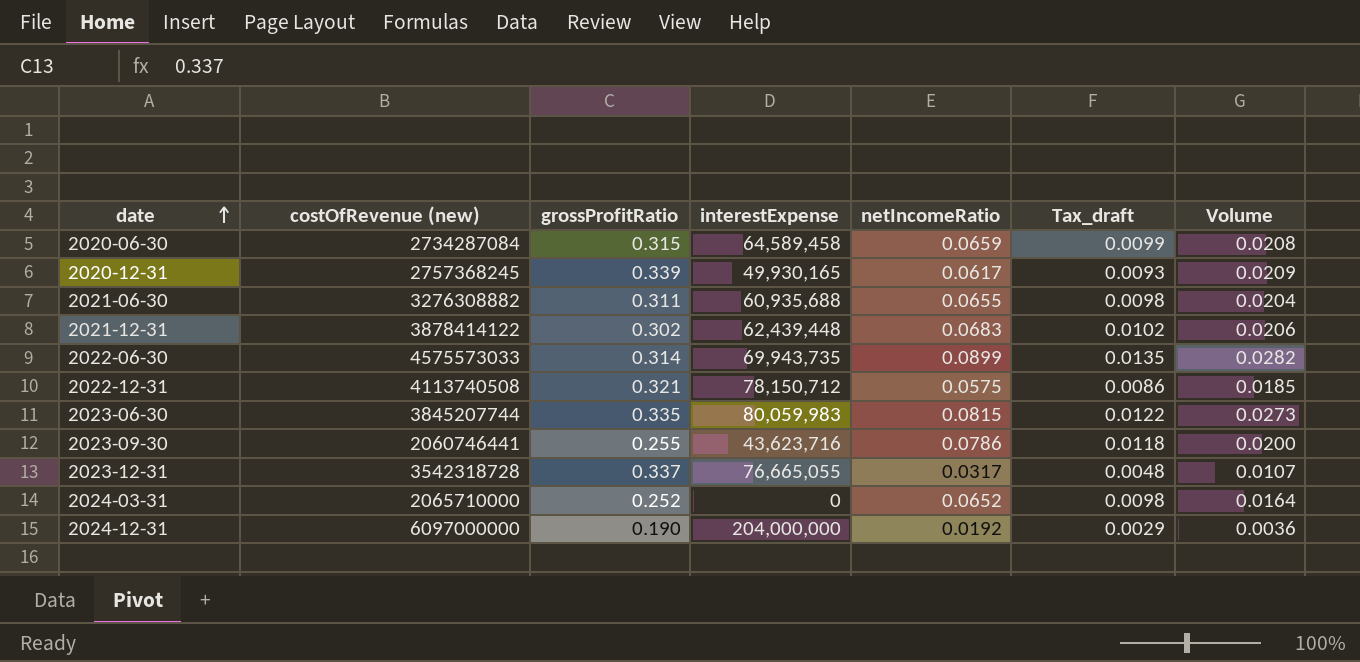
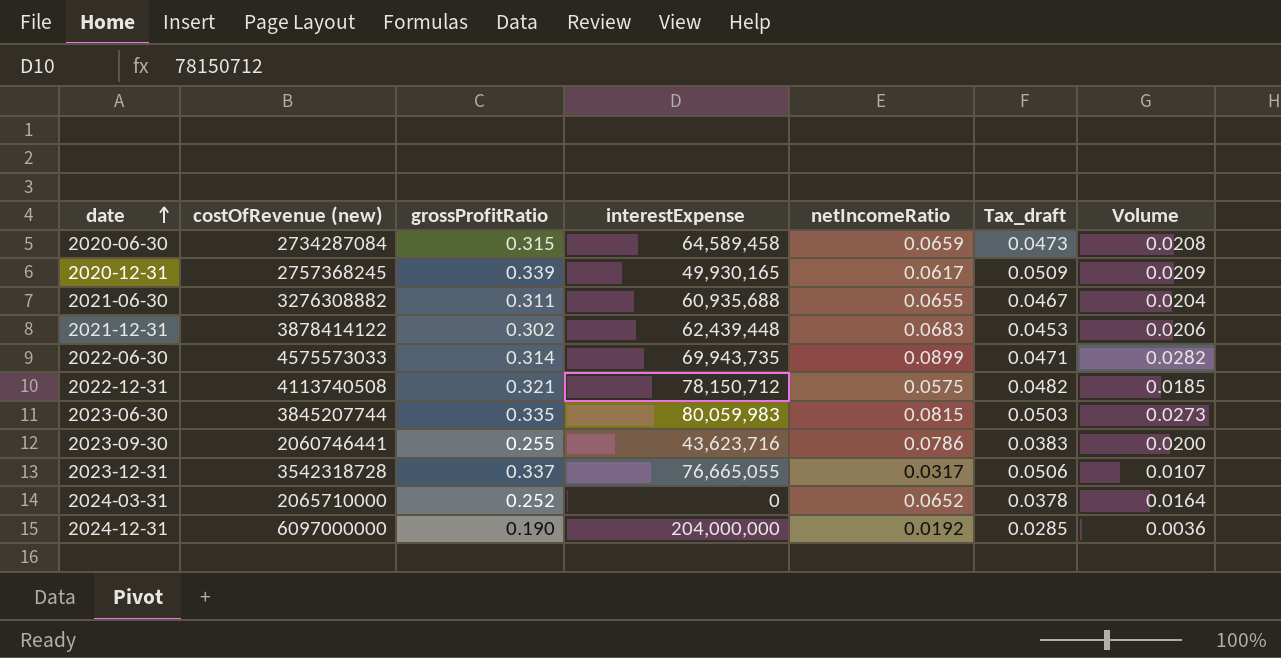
column Tax_draft | formula: [netIncomeRatio] * 0.15 -> [grossProfitRatio] * 0.15

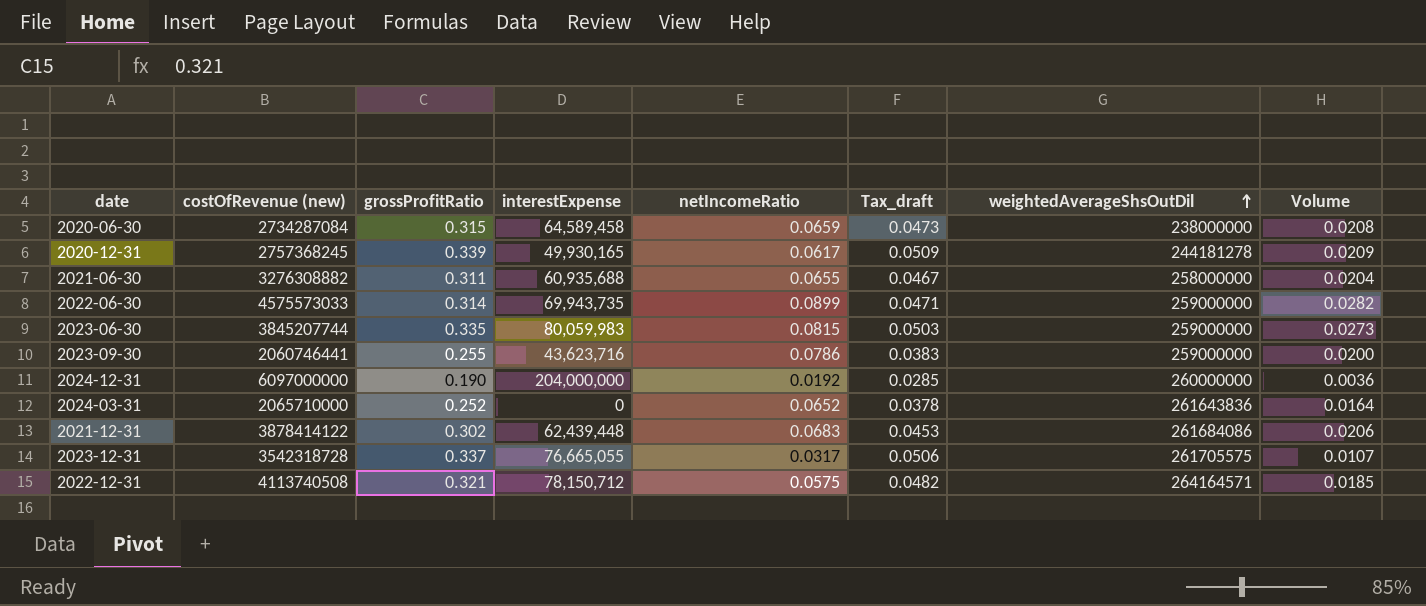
row order: date ascending -> weightedAverageShsOutDil ascending
column weightedAverageShsOutDil | position: none -> 7

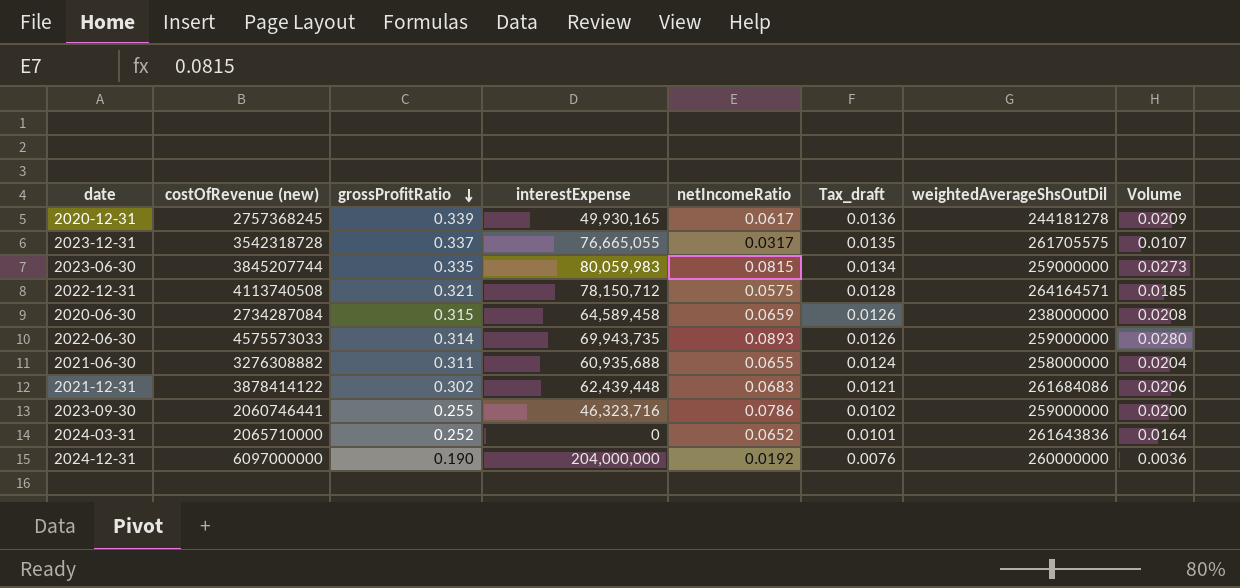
row order: weightedAverageShsOutDil ascending -> grossProfitRatio descending
column Tax_draft | formula: [grossProfitRatio] * 0.15 -> [grossProfitRatio] * 0.04
2022-06-30 | netIncomeRatio: 0.0899 -> 0.0893
2022-06-30 | Volume: 0.0282 -> 0.0280
2023-09-30 | interestExpense: 43,623,716 -> 46,323,716

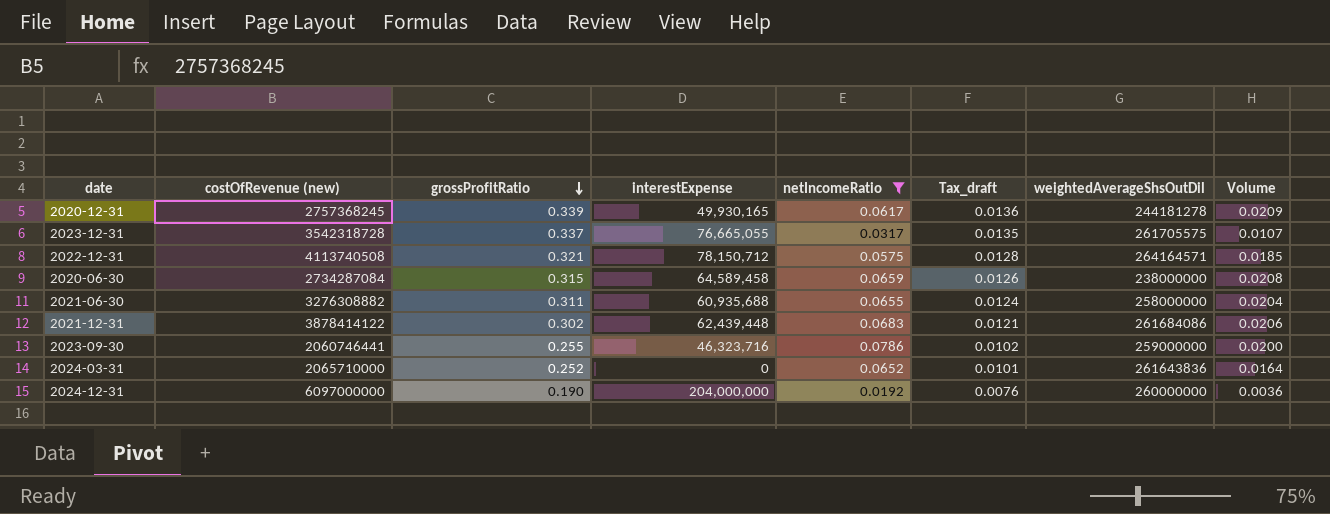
filter: none -> netIncomeRatio <= 0.0786

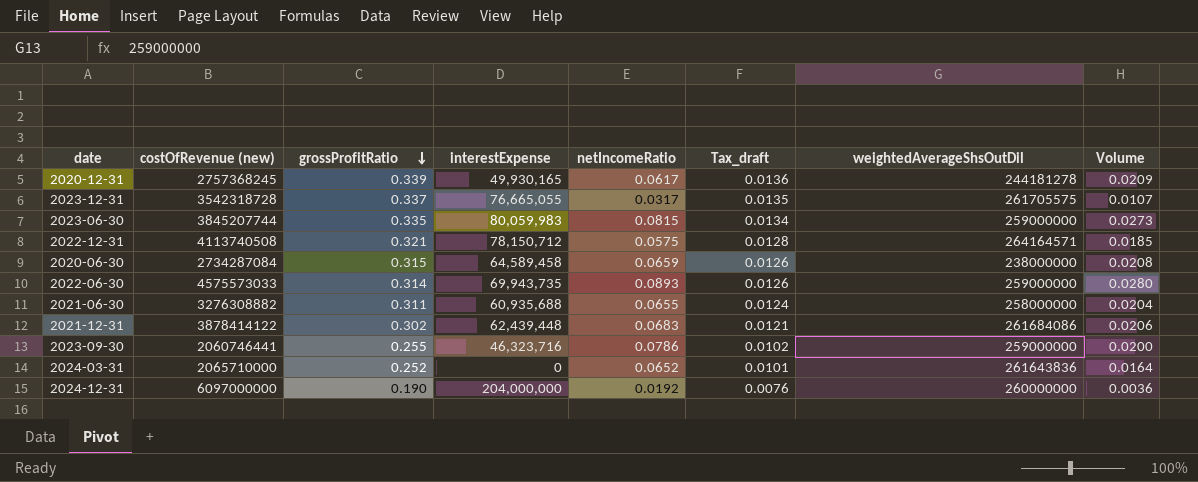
filter: netIncomeRatio <= 0.0786 -> none

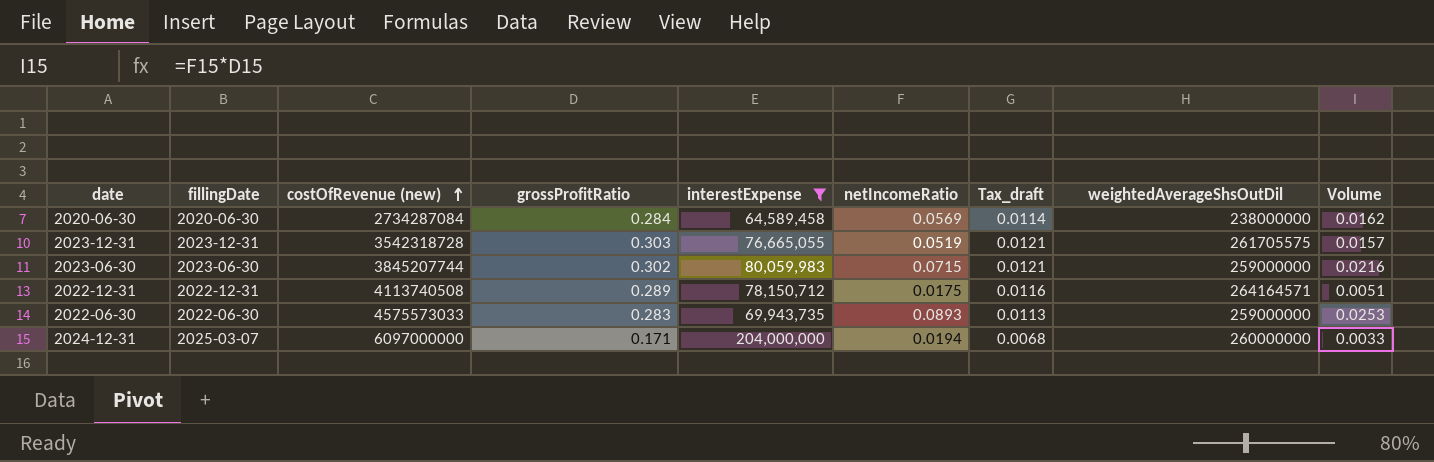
filter: none -> interestExpense >= 64,589,458
row order: grossProfitRatio descending -> costOfRevenue (new) ascending
column fillingDate | position: none -> 2
2020-06-30 | grossProfitRatio: 0.315 -> 0.284
2020-06-30 | netIncomeRatio: 0.0659 -> 0.0569
2020-06-30 | Tax_draft: 0.0126 -> 0.0114
2020-06-30 | Volume: 0.0208 -> 0.0162
2023-12-31 | grossProfitRatio: 0.337 -> 0.303
2023-12-31 | netIncomeRatio: 0.0317 -> 0.0519
2023-12-31 | Tax_draft: 0.0135 -> 0.0121
2023-12-31 | Volume: 0.0107 -> 0.0157
2023-06-30 | grossProfitRatio: 0.335 -> 0.302
2023-06-30 | netIncomeRatio: 0.0815 -> 0.0715
2023-06-30 | Tax_draft: 0.0134 -> 0.0121
2023-06-30 | Volume: 0.0273 -> 0.0216
2022-12-31 | grossProfitRatio: 0.321 -> 0.289
2022-12-31 | netIncomeRatio: 0.0575 -> 0.0175
2022-12-31 | Tax_draft: 0.0128 -> 0.0116
2022-12-31 | Volume: 0.0185 -> 0.0051
2022-06-30 | grossProfitRatio: 0.314 -> 0.283
2022-06-30 | Tax_draft: 0.0126 -> 0.0113
2022-06-30 | Volume: 0.0280 -> 0.0253
2024-12-31 | grossProfitRatio: 0.190 -> 0.171
2024-12-31 | netIncomeRatio: 0.0192 -> 0.0194
2024-12-31 | Tax_draft: 0.0076 -> 0.0068
2024-12-31 | Volume: 0.0036 -> 0.0033

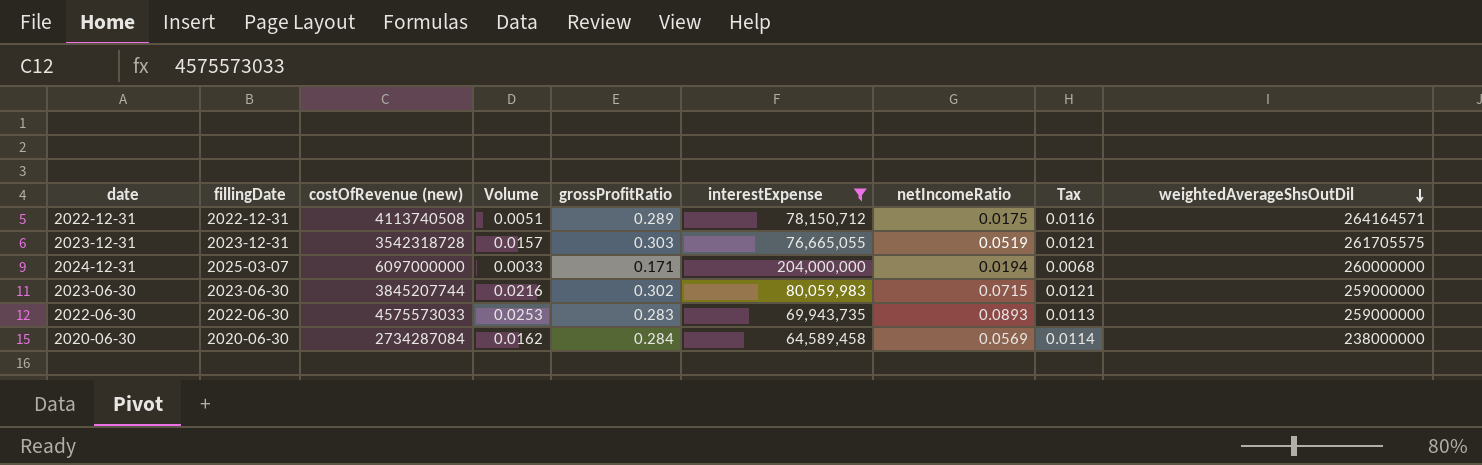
row order: costOfRevenue (new) ascending -> weightedAverageShsOutDil descending
column Volume | position: 9 -> 4
column name: Tax_draft -> Tax

